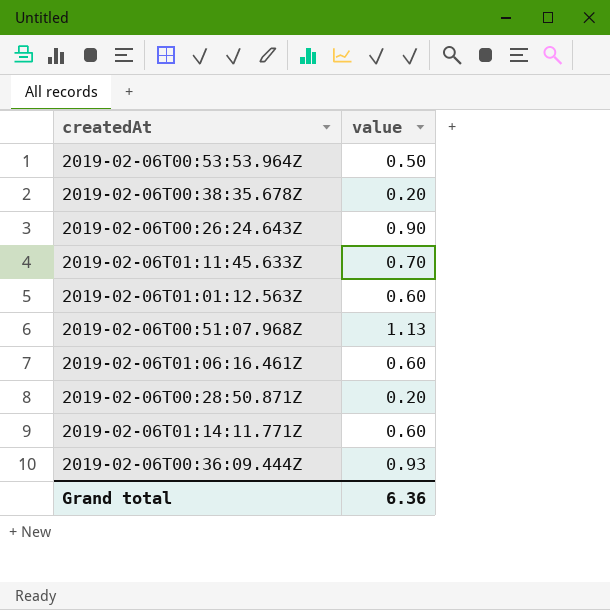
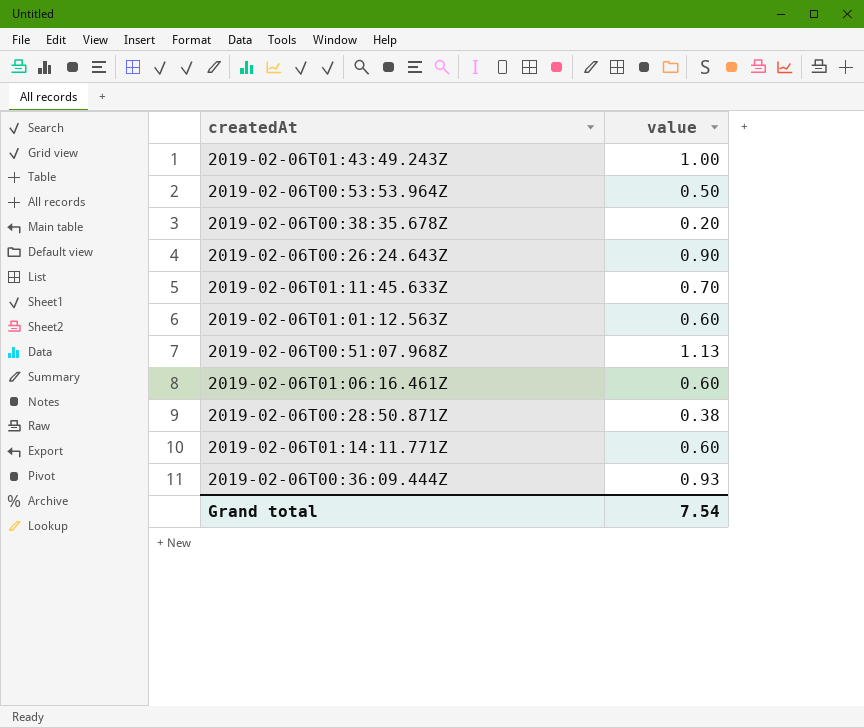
row 2019-02-06T01:43:49.243Z: none -> 1.00
2019-02-06T00:28:50.871Z | value: 0.20 -> 0.38
Grand total | value: 6.36 -> 7.54

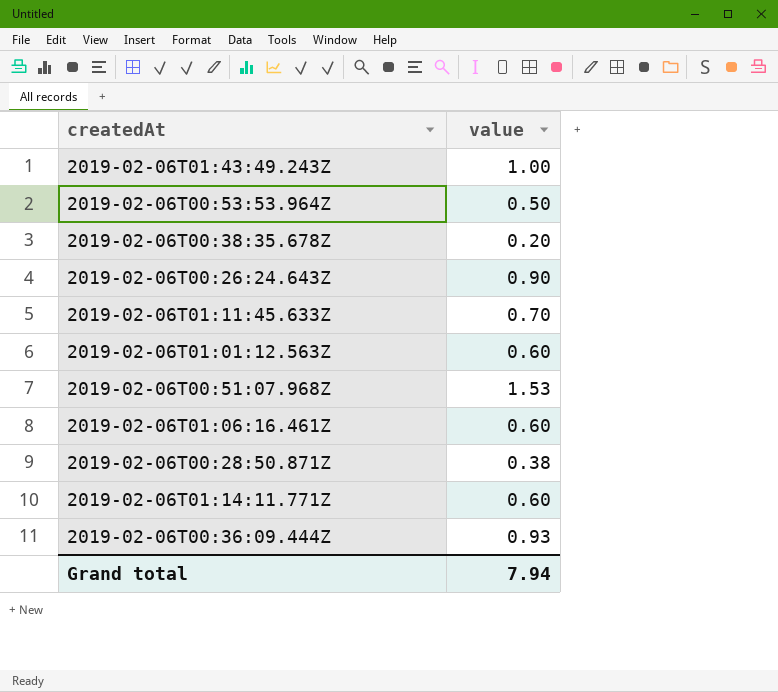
2019-02-06T00:51:07.968Z | value: 1.13 -> 1.53
Grand total | value: 7.54 -> 7.94

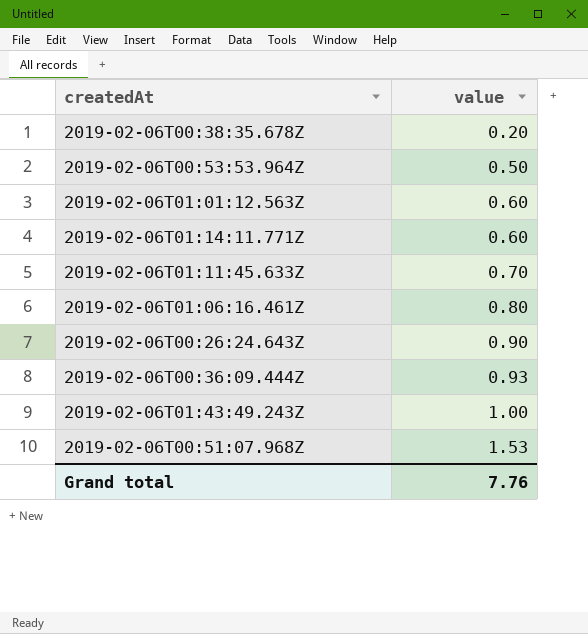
row order: none -> value ascending
row 2019-02-06T00:28:50.871Z: 0.38 -> none
2019-02-06T01:06:16.461Z | value: 0.60 -> 0.80
Grand total | value: 7.94 -> 7.76

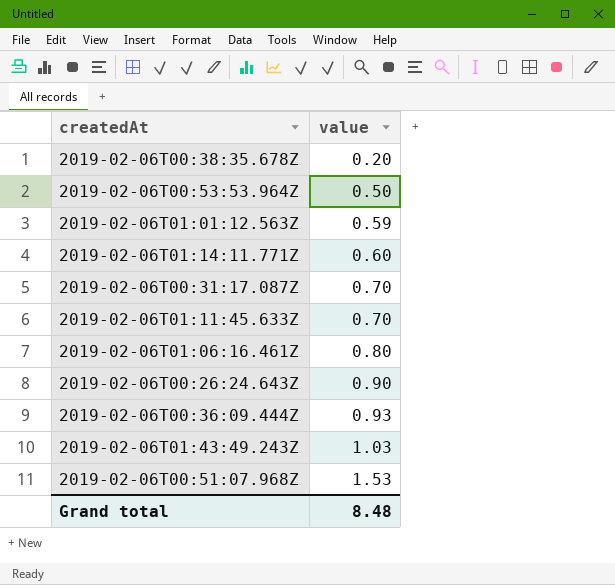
2019-02-06T01:01:12.563Z | value: 0.60 -> 0.59
row 2019-02-06T00:31:17.087Z: none -> 0.70
2019-02-06T01:43:49.243Z | value: 1.00 -> 1.03
Grand total | value: 7.76 -> 8.48

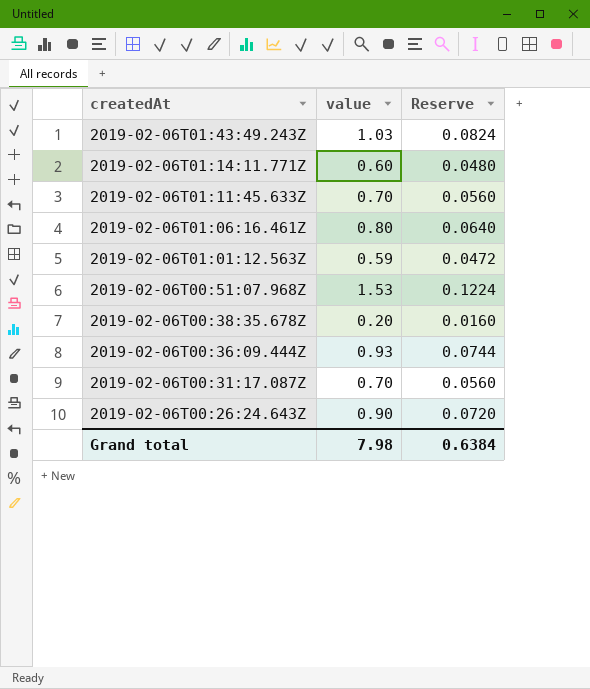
row order: value ascending -> createdAt descending
column Reserve | formula: none -> [value] * 0.08
row 2019-02-06T00:53:53.964Z: 0.50 -> none
Grand total | value: 8.48 -> 7.98

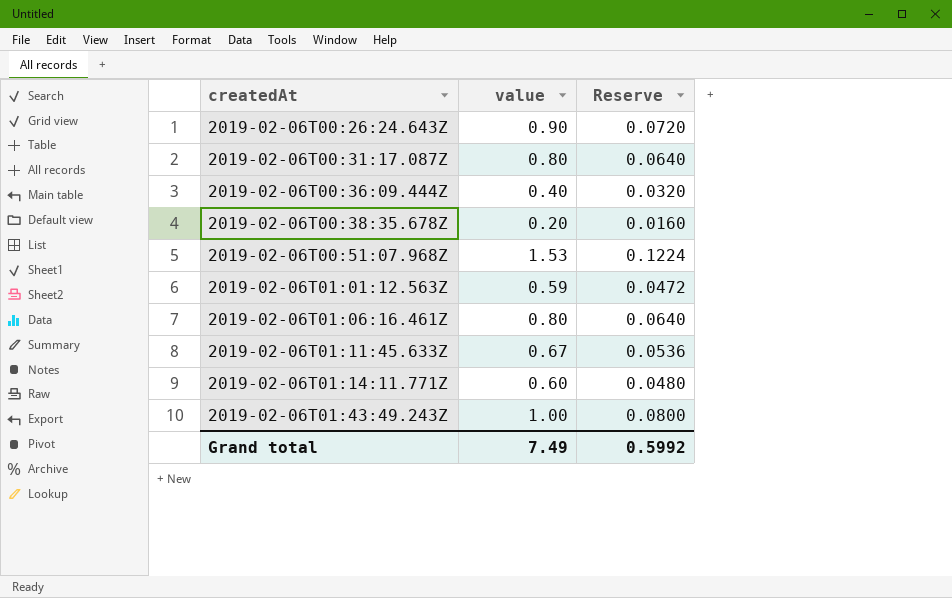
row order: createdAt descending -> createdAt ascending
2019-02-06T00:31:17.087Z | value: 0.70 -> 0.80
2019-02-06T00:31:17.087Z | Reserve: 0.0560 -> 0.0640
2019-02-06T00:36:09.444Z | value: 0.93 -> 0.40
2019-02-06T00:36:09.444Z | Reserve: 0.0744 -> 0.0320
2019-02-06T01:11:45.633Z | value: 0.70 -> 0.67
2019-02-06T01:11:45.633Z | Reserve: 0.0560 -> 0.0536
2019-02-06T01:43:49.243Z | value: 1.03 -> 1.00
2019-02-06T01:43:49.243Z | Reserve: 0.0824 -> 0.0800
Grand total | value: 7.98 -> 7.49
Grand total | Reserve: 0.6384 -> 0.5992

